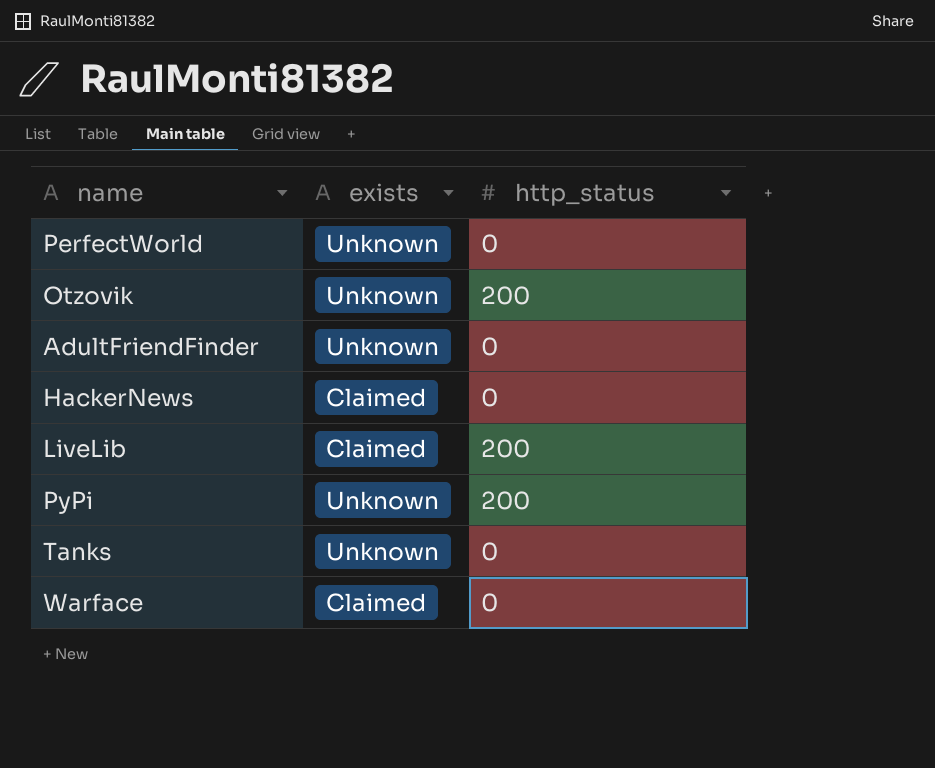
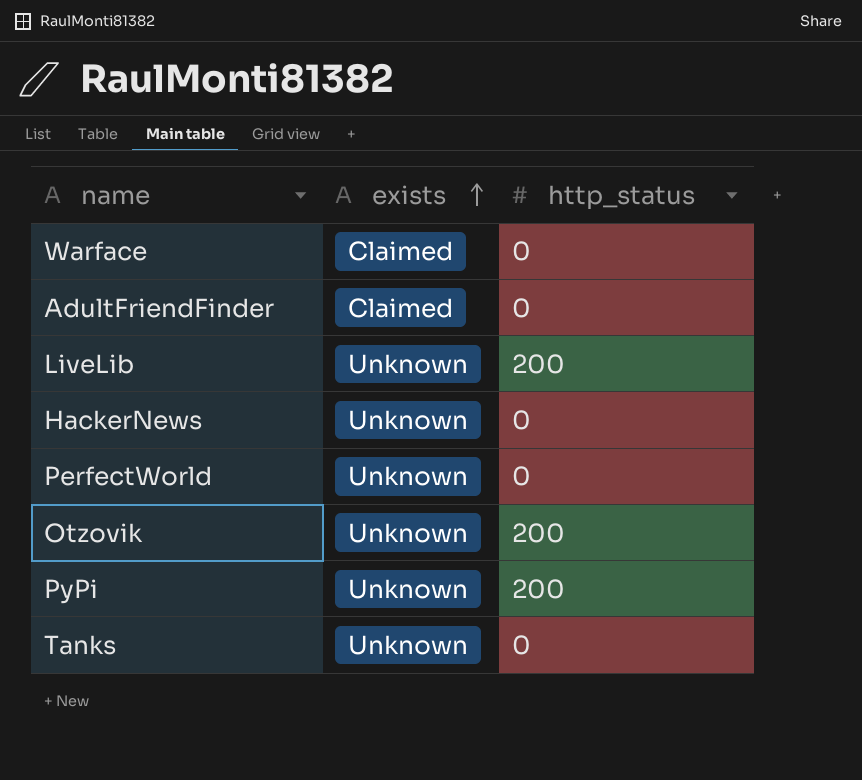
row order: none -> exists ascending
AdultFriendFinder | exists: Unknown -> Claimed
LiveLib | exists: Claimed -> Unknown
HackerNews | exists: Claimed -> Unknown

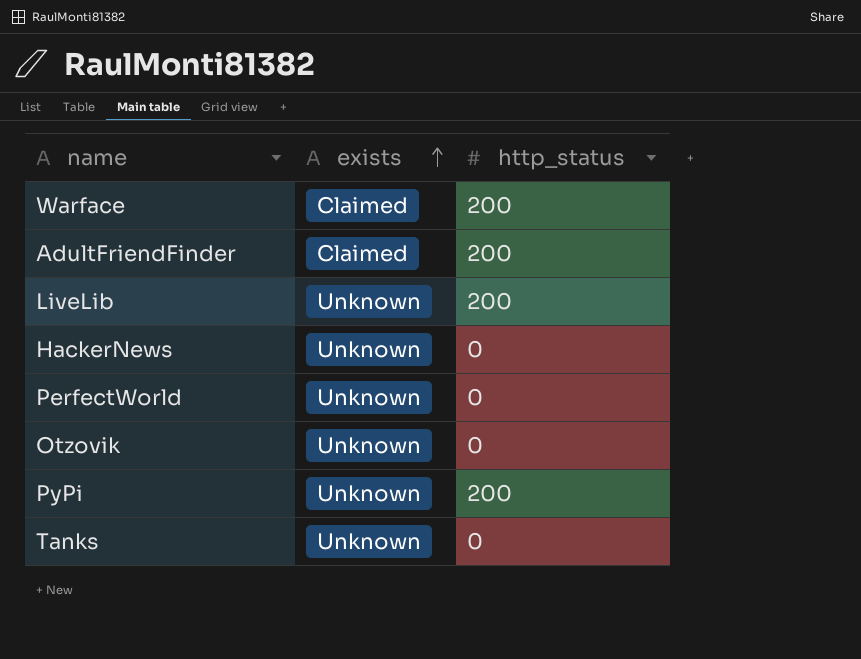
Warface | http_status: 0 -> 200
AdultFriendFinder | http_status: 0 -> 200
Otzovik | http_status: 200 -> 0

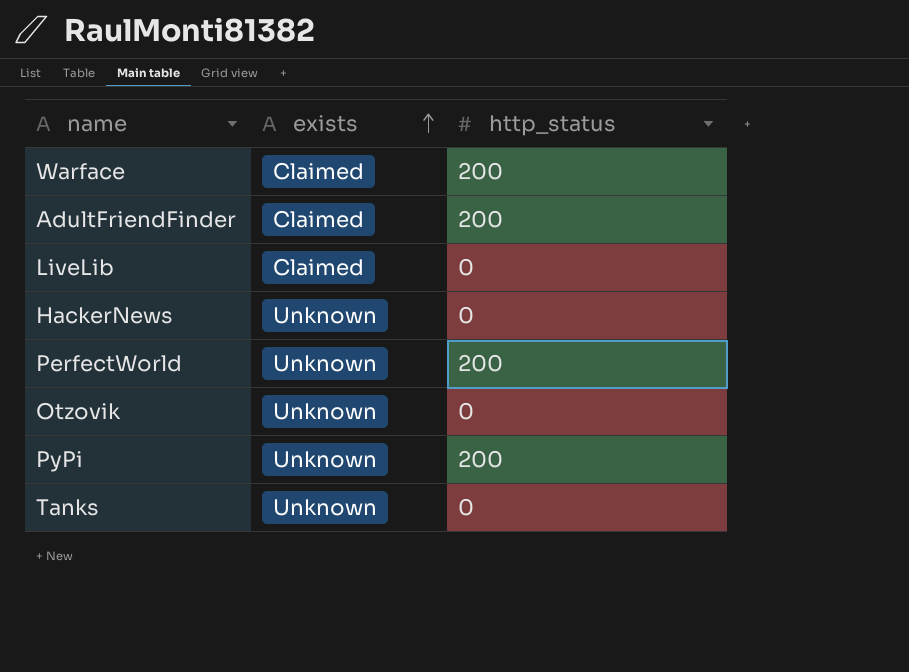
LiveLib | exists: Unknown -> Claimed
LiveLib | http_status: 200 -> 0
PerfectWorld | http_status: 0 -> 200

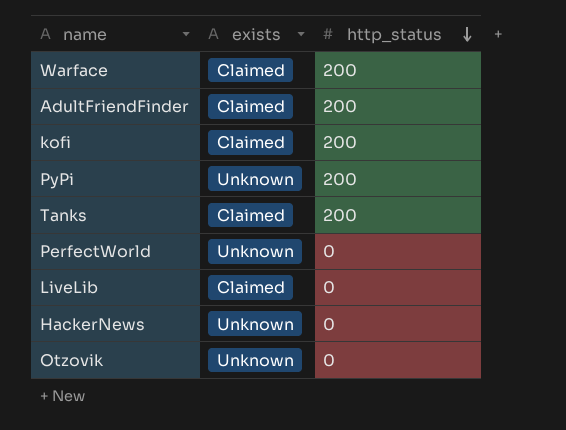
row order: exists ascending -> http_status descending
row kofi: none -> Claimed | 200
Tanks | exists: Unknown -> Claimed
Tanks | http_status: 0 -> 200
PerfectWorld | http_status: 200 -> 0

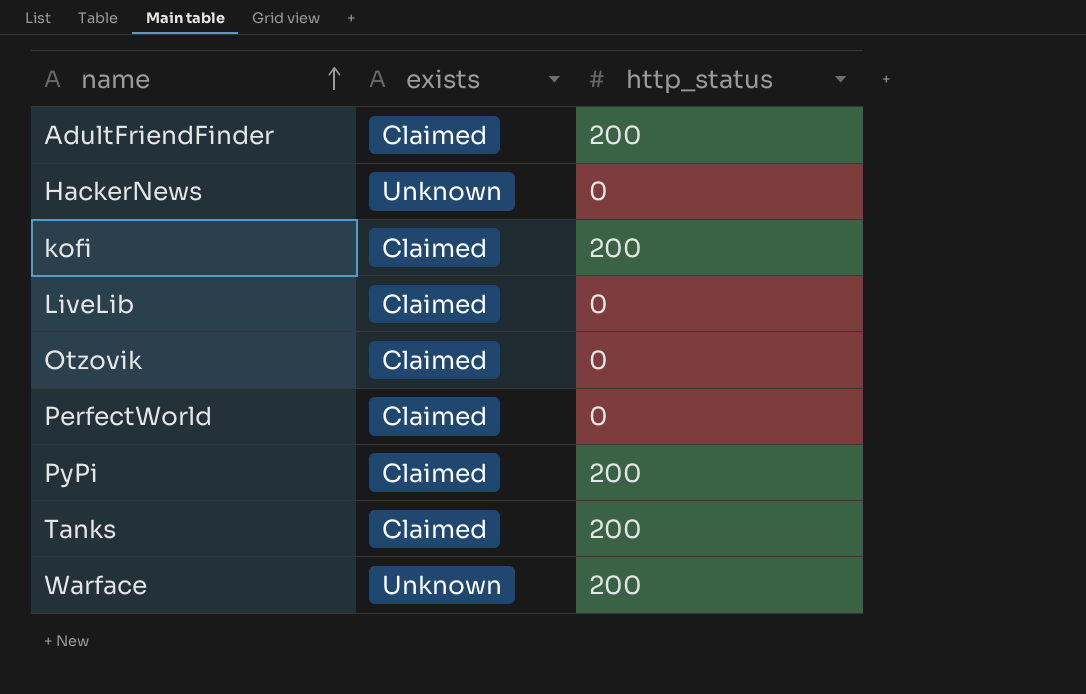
row order: http_status descending -> name ascending
Otzovik | exists: Unknown -> Claimed
PerfectWorld | exists: Unknown -> Claimed
PyPi | exists: Unknown -> Claimed
Warface | exists: Claimed -> Unknown

